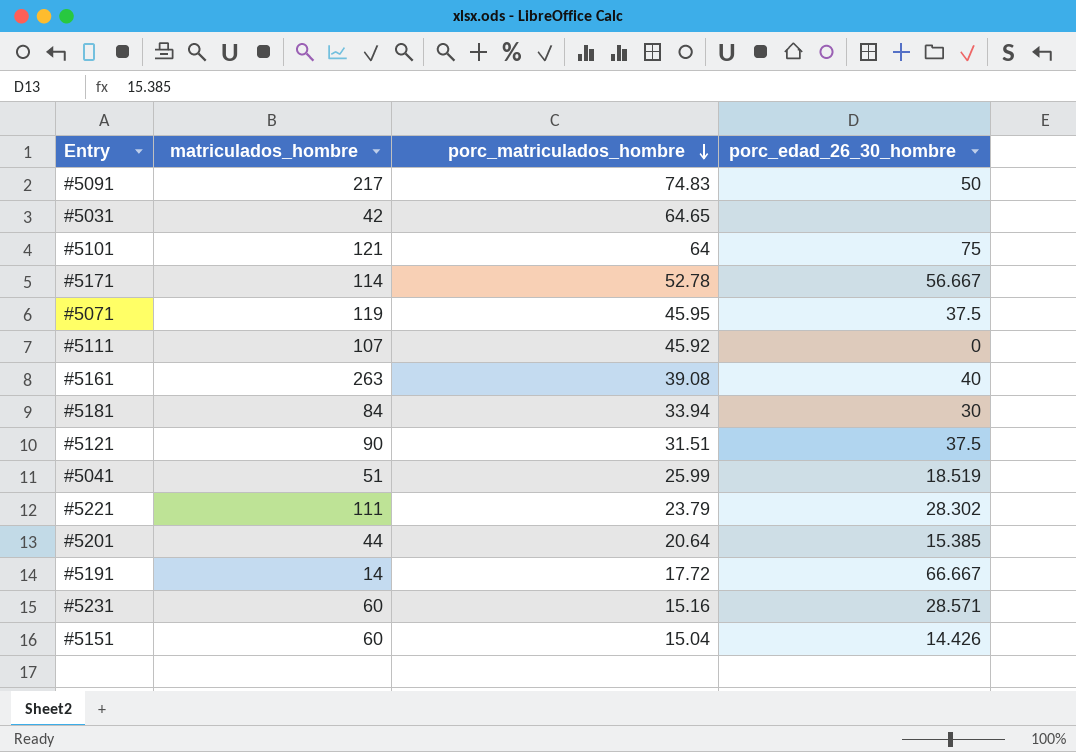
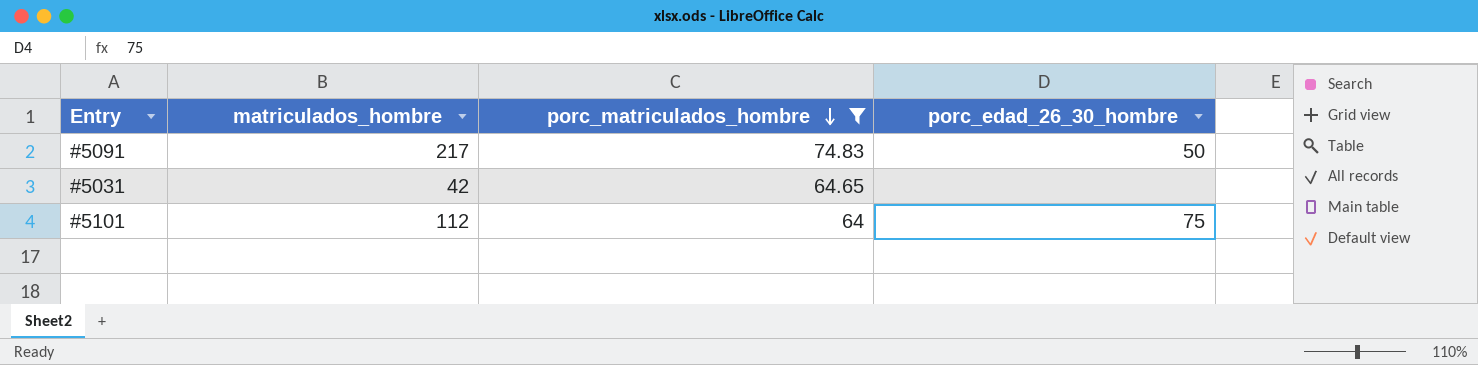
filter: none -> porc_matriculados_hombre >= 64
#5101 | matriculados_hombre: 121 -> 112

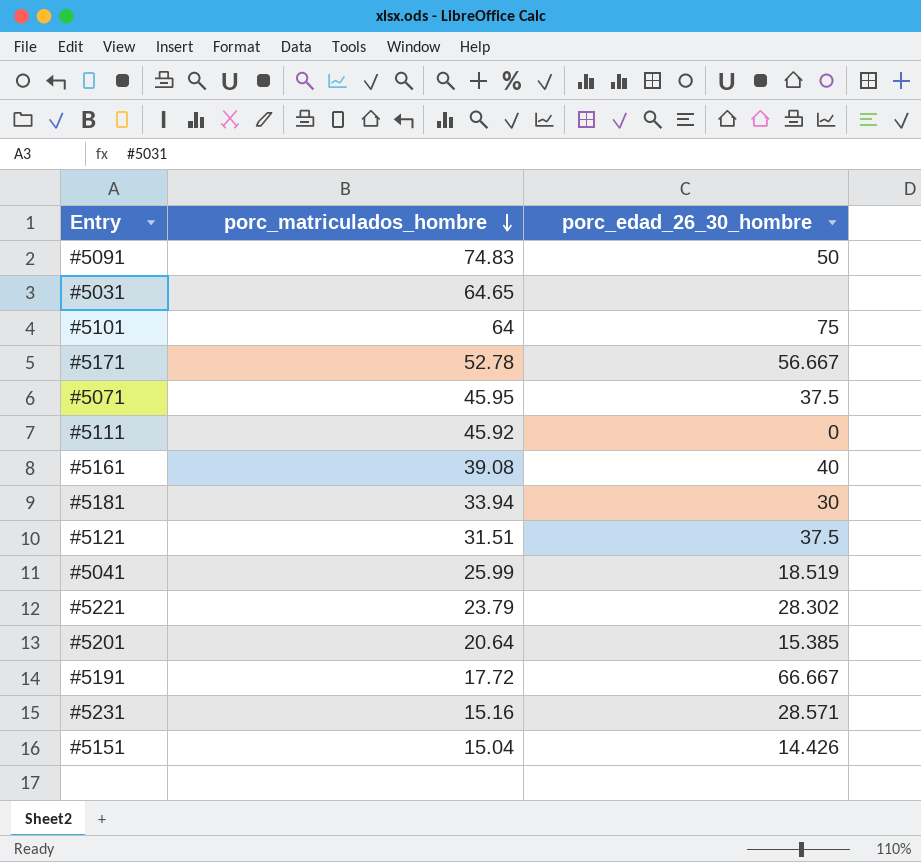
filter: porc_matriculados_hombre >= 64 -> none
column matriculados_hombre | position: 2 -> none

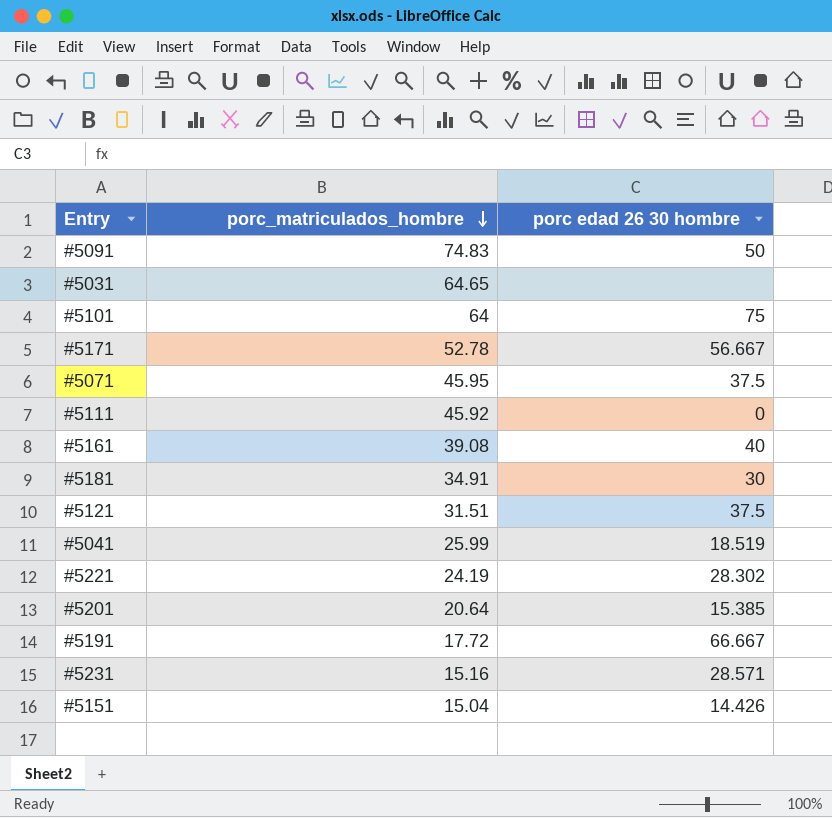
column name: porc_edad_26_30_hombre -> porc edad 26 30 hombre
#5181 | porc_matriculados_hombre: 33.94 -> 34.91
#5221 | porc_matriculados_hombre: 23.79 -> 24.19

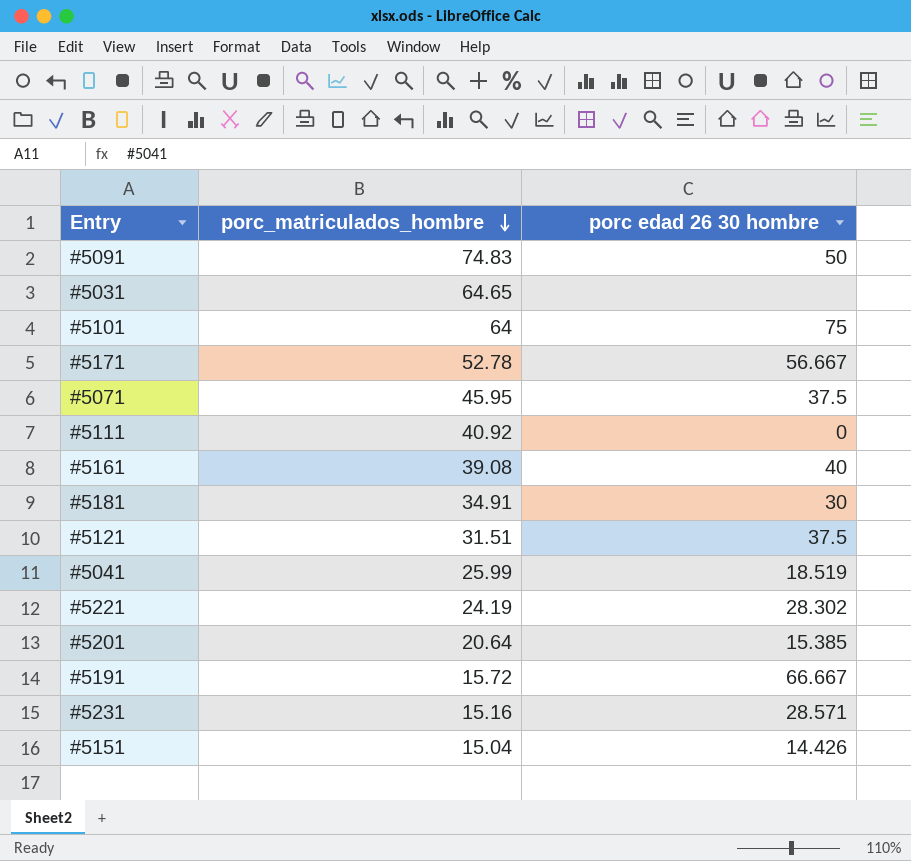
#5111 | porc_matriculados_hombre: 45.92 -> 40.92
#5191 | porc_matriculados_hombre: 17.72 -> 15.72

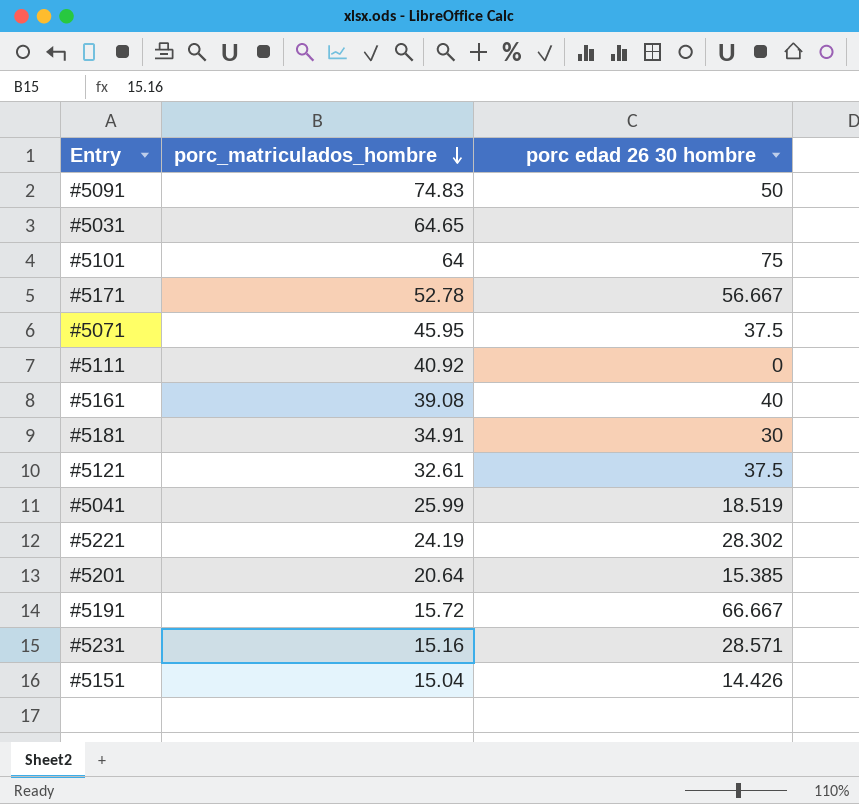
#5121 | porc_matriculados_hombre: 31.51 -> 32.61

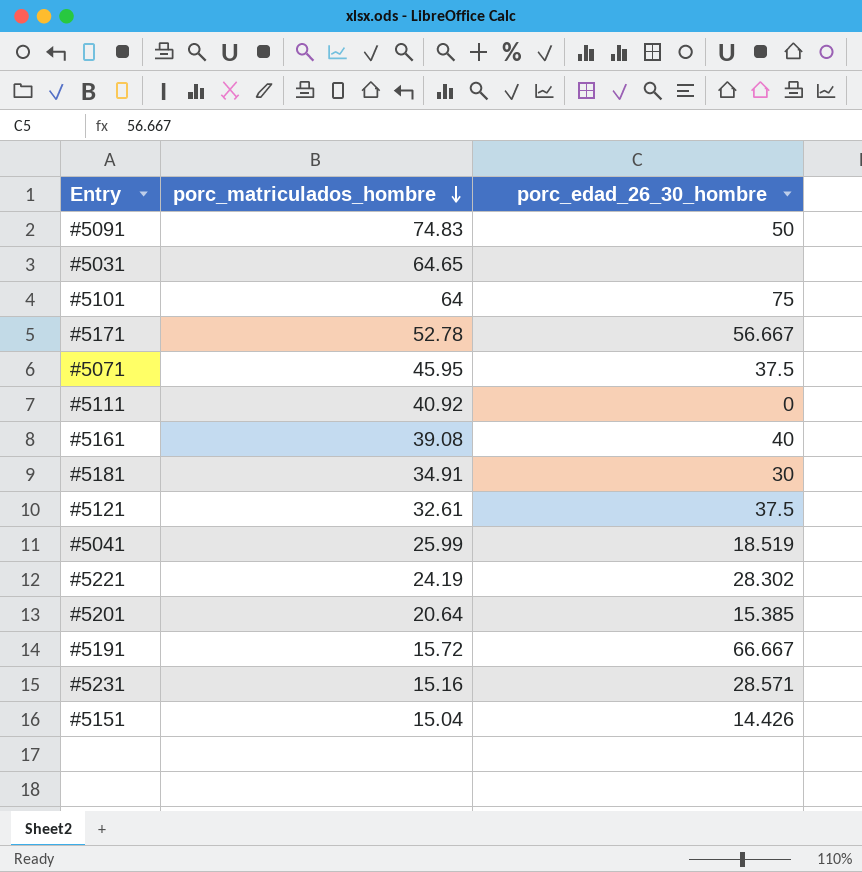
column name: porc edad 26 30 hombre -> porc_edad_26_30_hombre

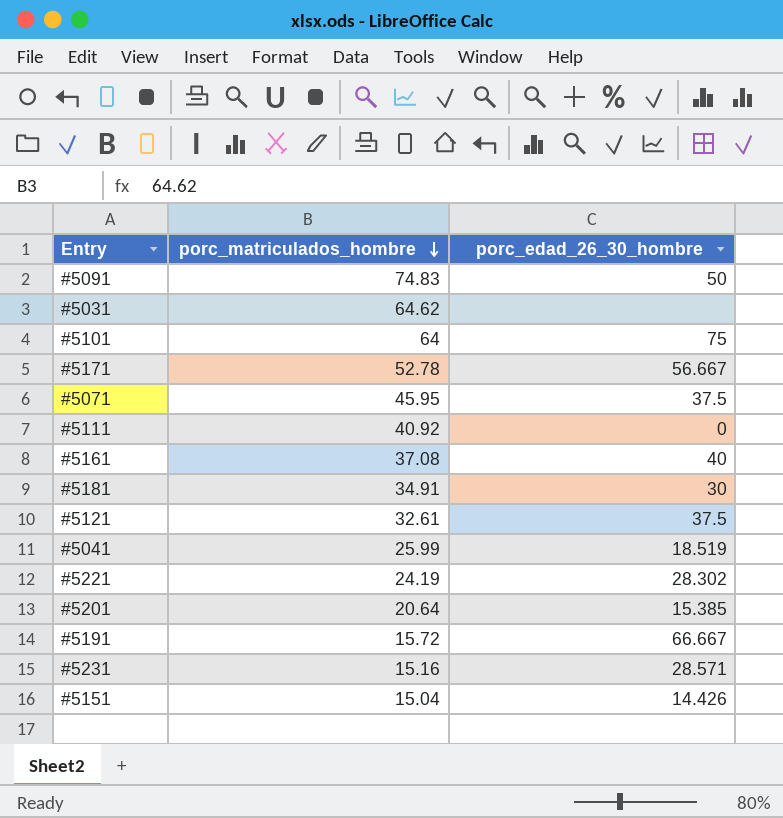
#5031 | porc_matriculados_hombre: 64.65 -> 64.62
#5161 | porc_matriculados_hombre: 39.08 -> 37.08

